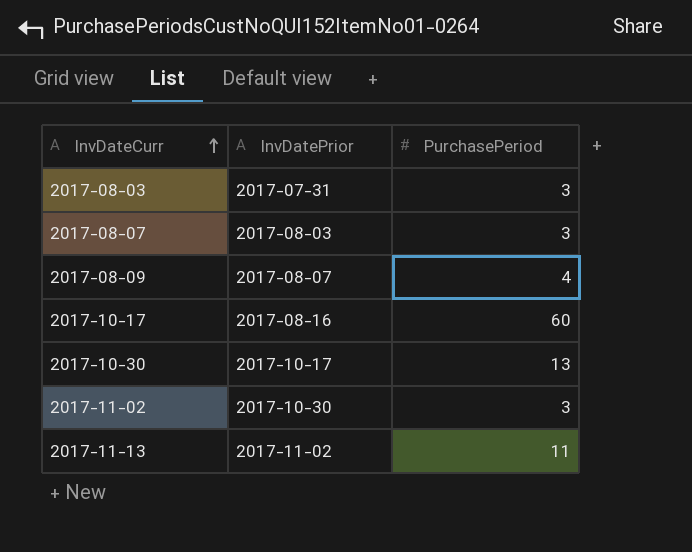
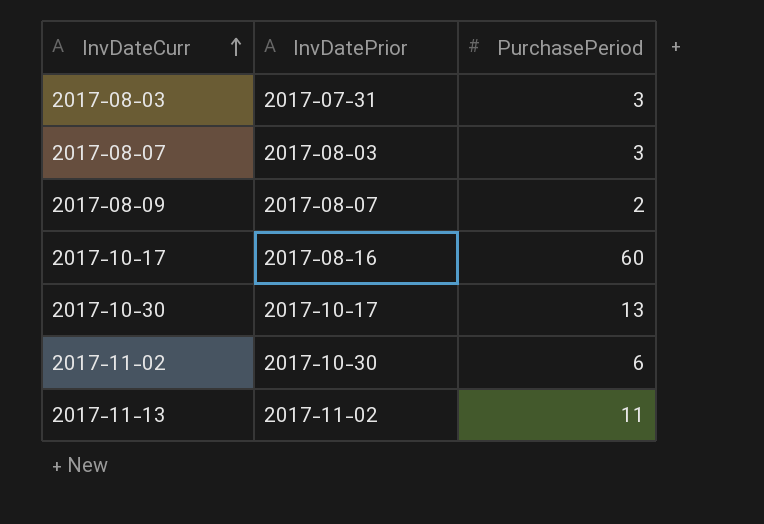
2017-08-09 | PurchasePeriod: 4 -> 2
2017-11-02 | PurchasePeriod: 3 -> 6

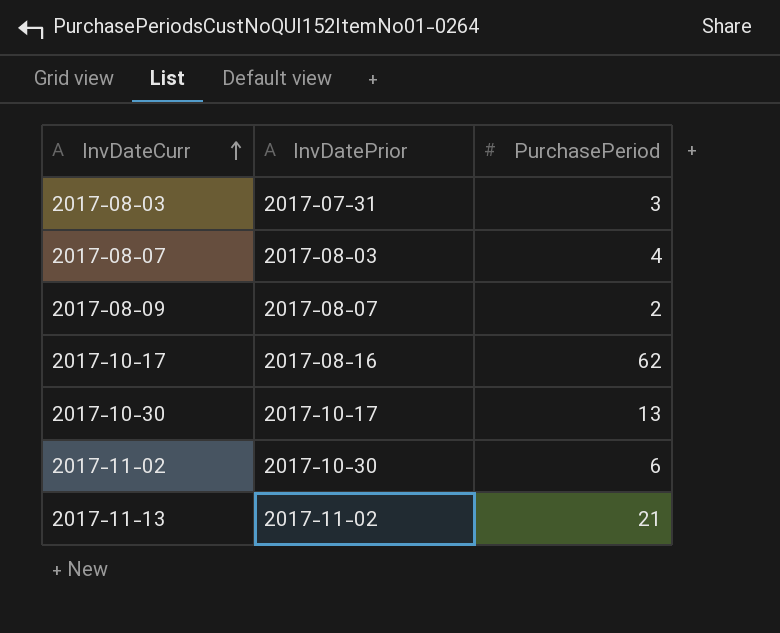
2017-08-07 | PurchasePeriod: 3 -> 4
2017-10-17 | PurchasePeriod: 60 -> 62
2017-11-13 | PurchasePeriod: 11 -> 21

